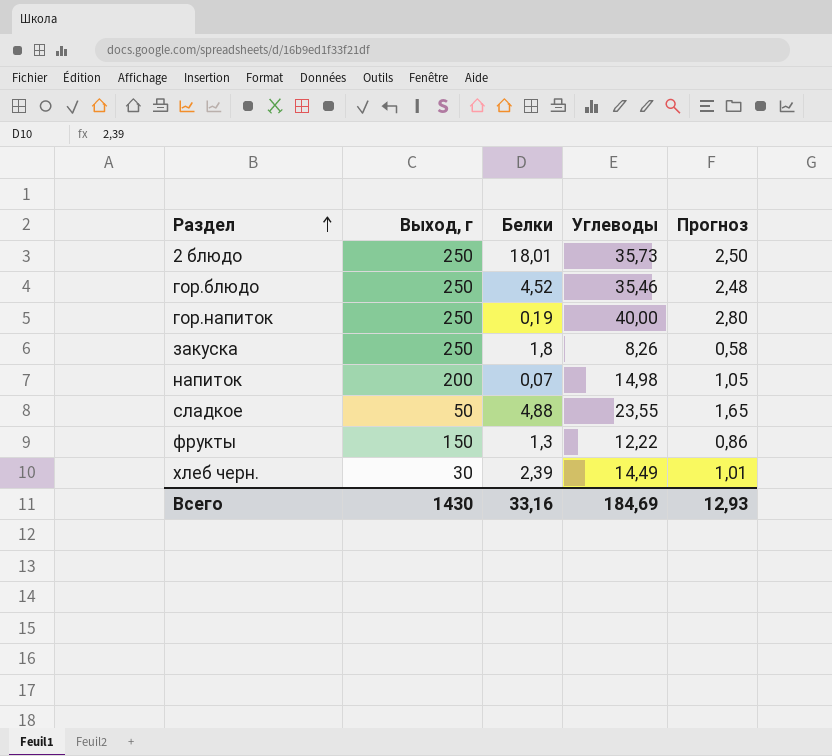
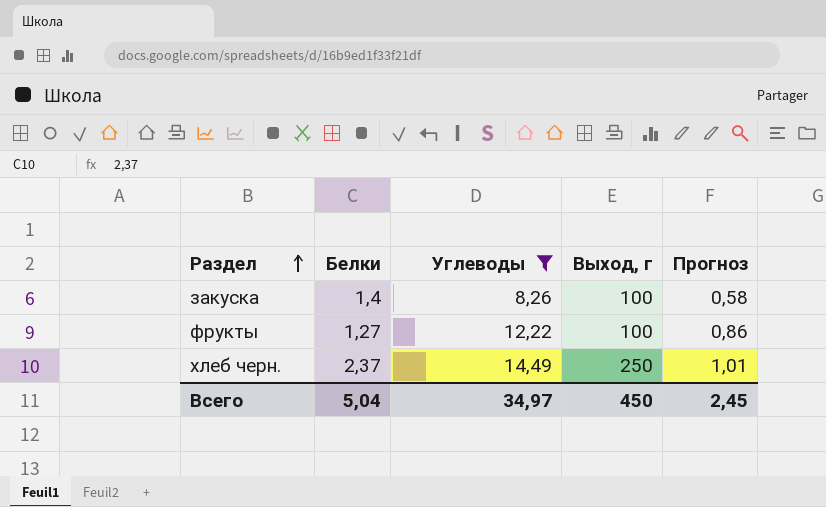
filter: none -> Углеводы <= 14,49
column Выход, г | position: 2 -> 4
закуска | Белки: 1,8 -> 1,4
закуска | Выход, г: 250 -> 100
фрукты | Белки: 1,3 -> 1,27
фрукты | Выход, г: 150 -> 100
хлеб черн. | Белки: 2,39 -> 2,37
хлеб черн. | Выход, г: 30 -> 250
Всего | Белки: 33,16 -> 5,04
Всего | Углеводы: 184,69 -> 34,97
Всего | Выход, г: 1430 -> 450
Всего | Прогноз: 12,93 -> 2,45

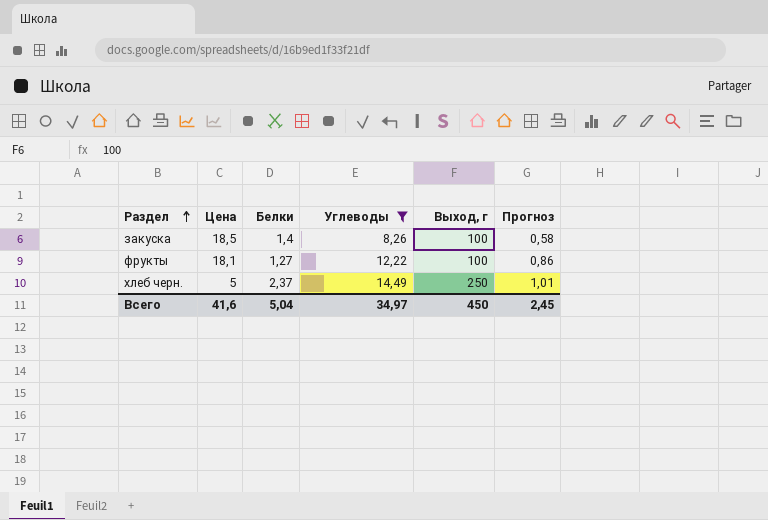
column Цена | position: none -> 2

